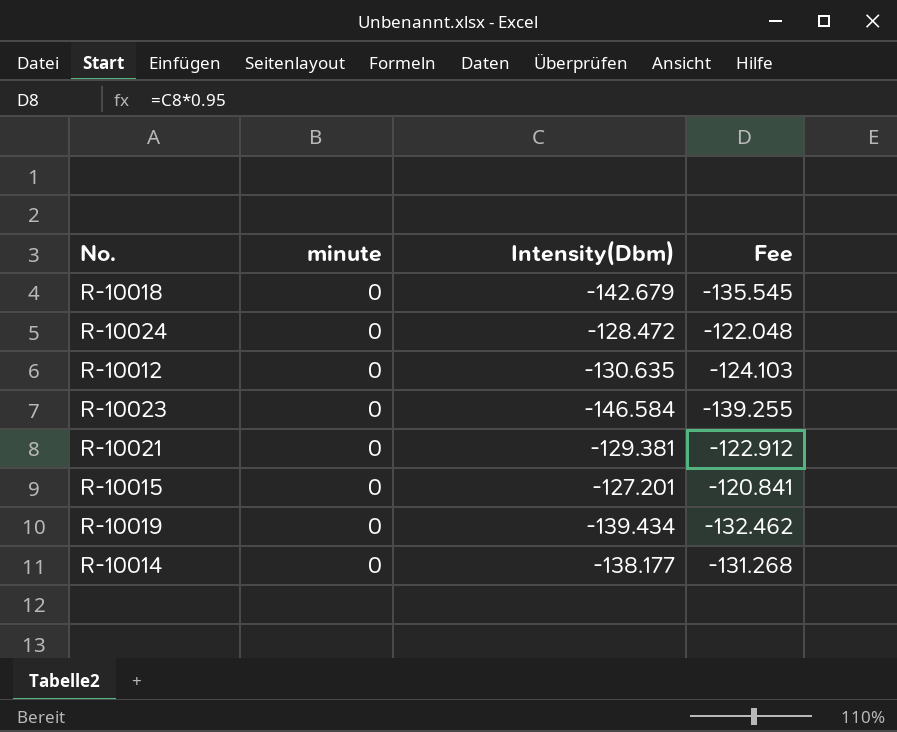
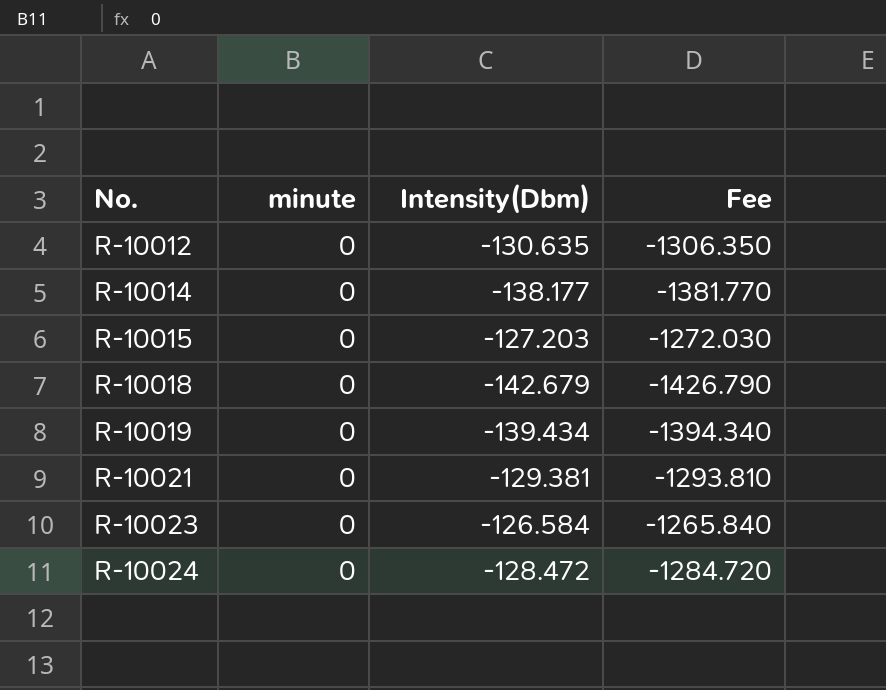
row order: none -> No. ascending
column Fee | formula: [Intensity(Dbm)] * 0.95 -> [Intensity(Dbm)] * 10
R-10015 | Intensity(Dbm): -127.201 -> -127.203
R-10023 | Intensity(Dbm): -146.584 -> -126.584

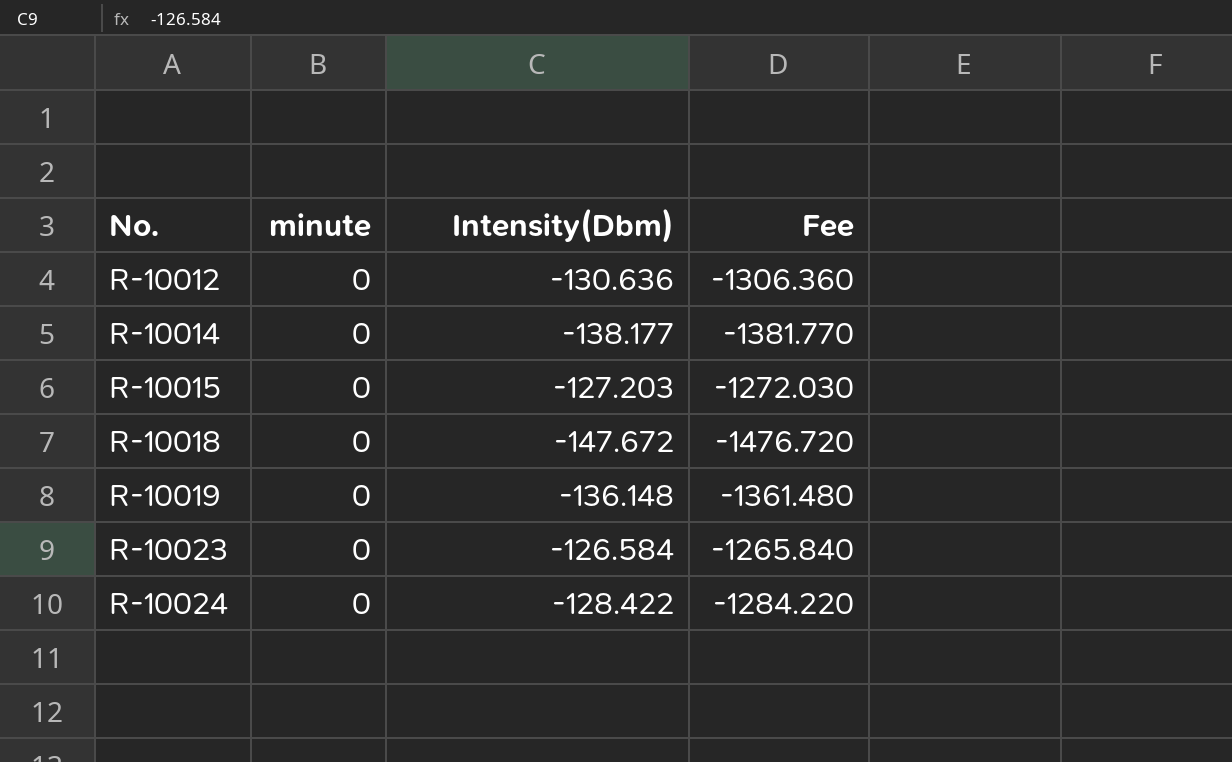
row R-10021: 0 | -129.381 | -1293.810 -> none
R-10012 | Intensity(Dbm): -130.635 -> -130.636
R-10012 | Fee: -1306.350 -> -1306.360
R-10018 | Intensity(Dbm): -142.679 -> -147.672
R-10018 | Fee: -1426.790 -> -1476.720
R-10019 | Intensity(Dbm): -139.434 -> -136.148
R-10019 | Fee: -1394.340 -> -1361.480
R-10024 | Intensity(Dbm): -128.472 -> -128.422
R-10024 | Fee: -1284.720 -> -1284.220

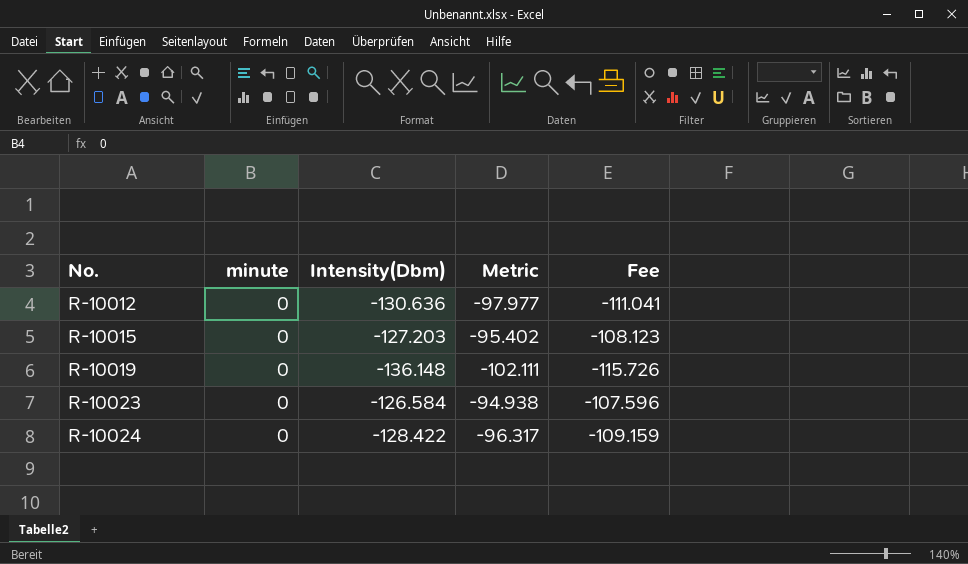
column Metric | formula: none -> [Intensity(Dbm)] * 0.75
column Fee | formula: [Intensity(Dbm)] * 10 -> [Intensity(Dbm)] * 0.85
row R-10014: 0 | -138.177 | -1381.770 -> none
row R-10018: 0 | -147.672 | -1476.720 -> none

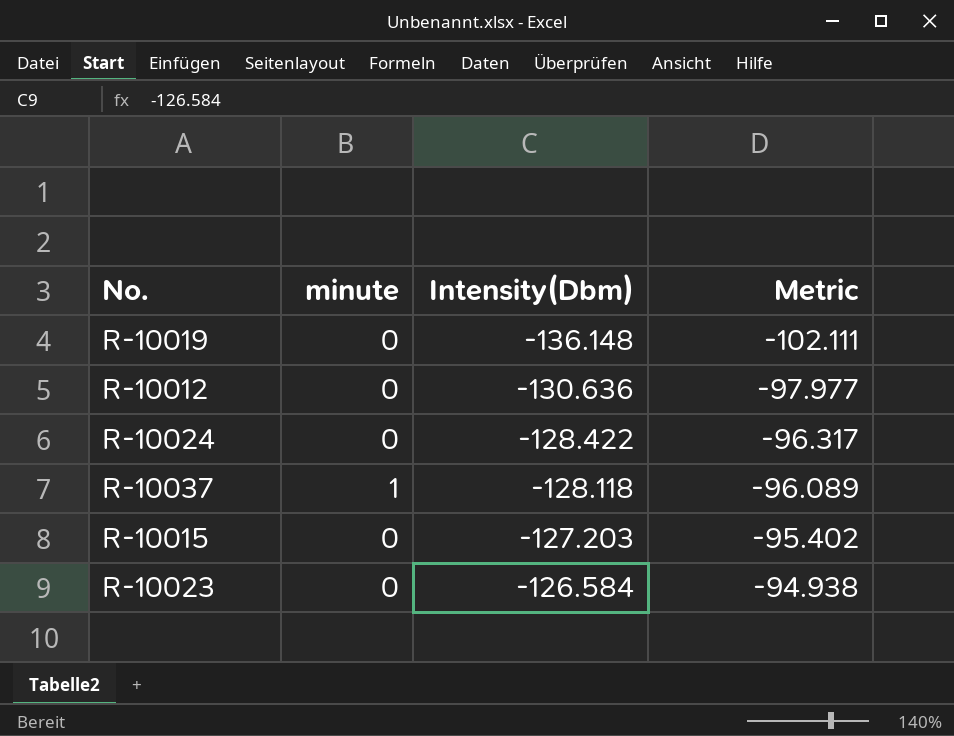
row order: No. ascending -> Intensity(Dbm) ascending
column Fee | formula: [Intensity(Dbm)] * 0.85 -> none
row R-10037: none -> 1 | -128.118 | -96.089

